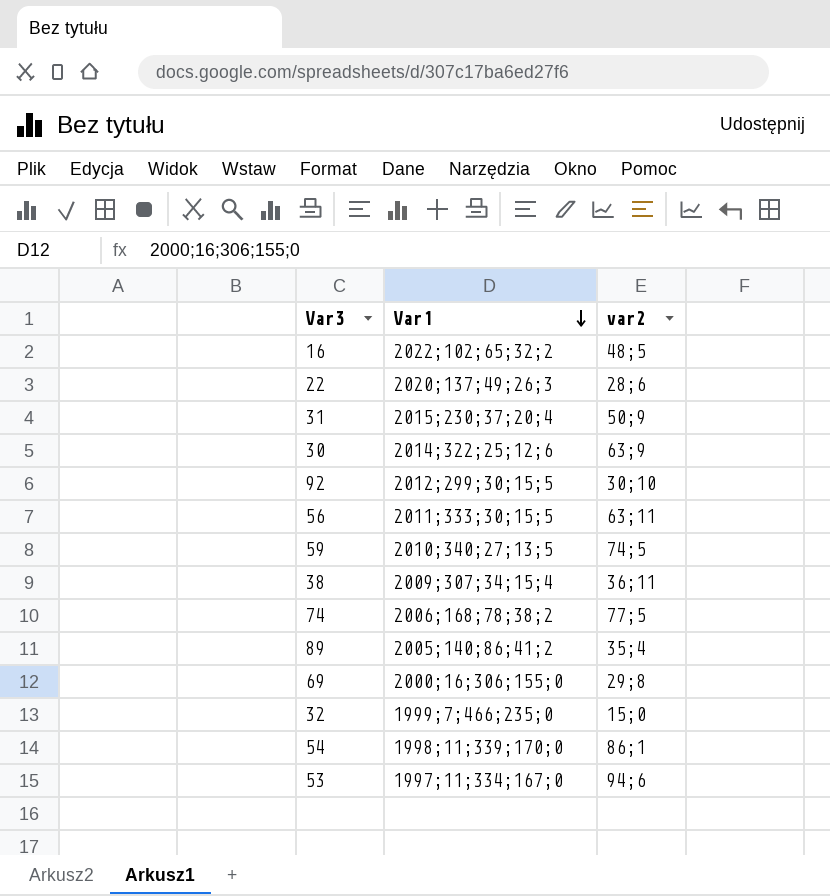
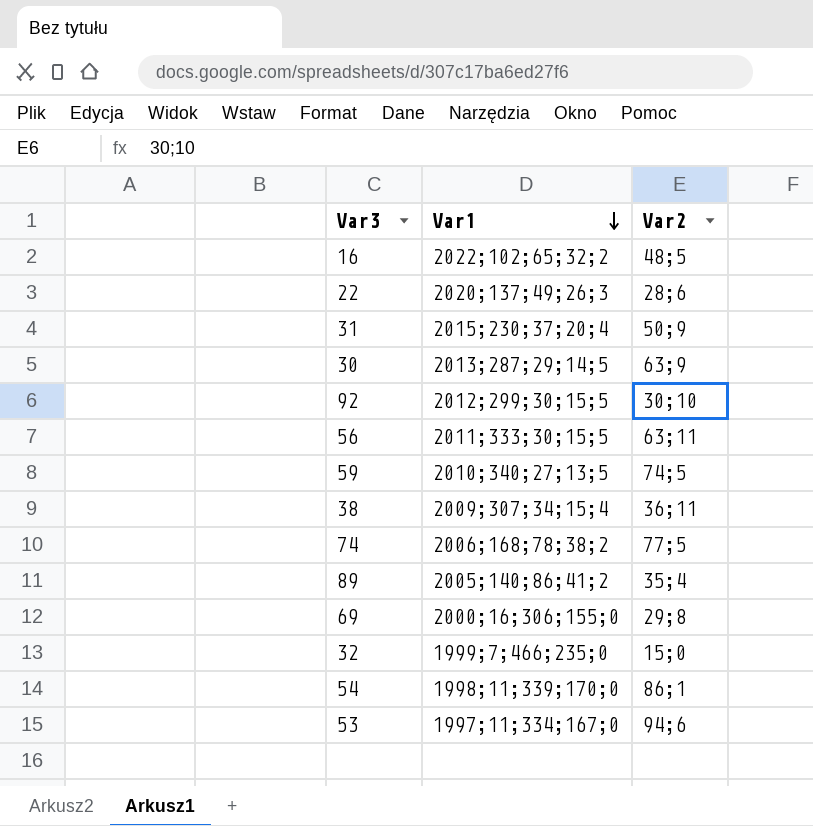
column name: var2 -> Var2
30 | Var1: 2014;322;25;12;6 -> 2013;287;29;14;5

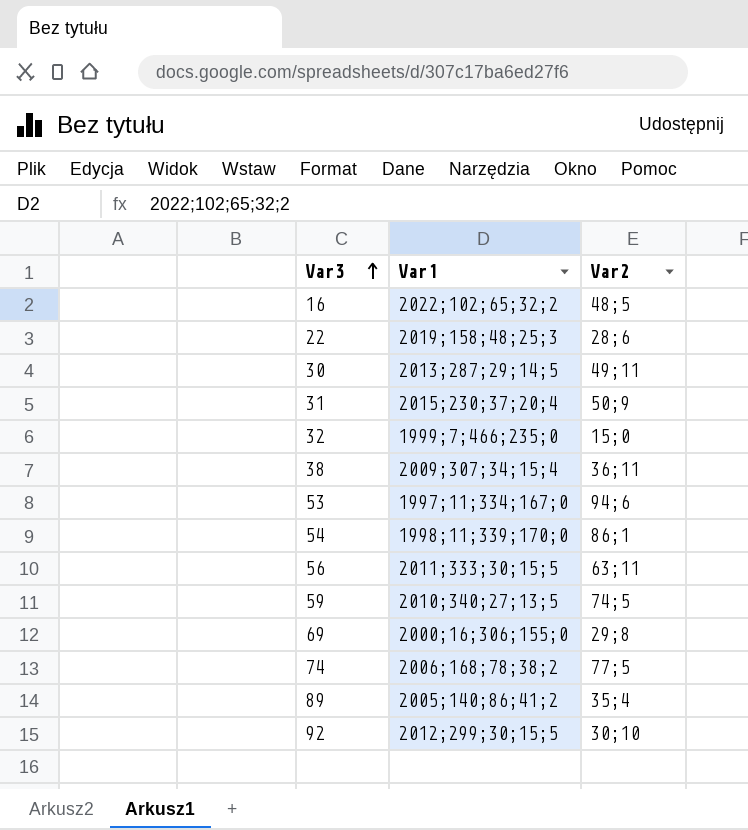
row order: Var1 descending -> Var3 ascending
22 | Var1: 2020;137;49;26;3 -> 2019;158;48;25;3
30 | Var2: 63;9 -> 49;11

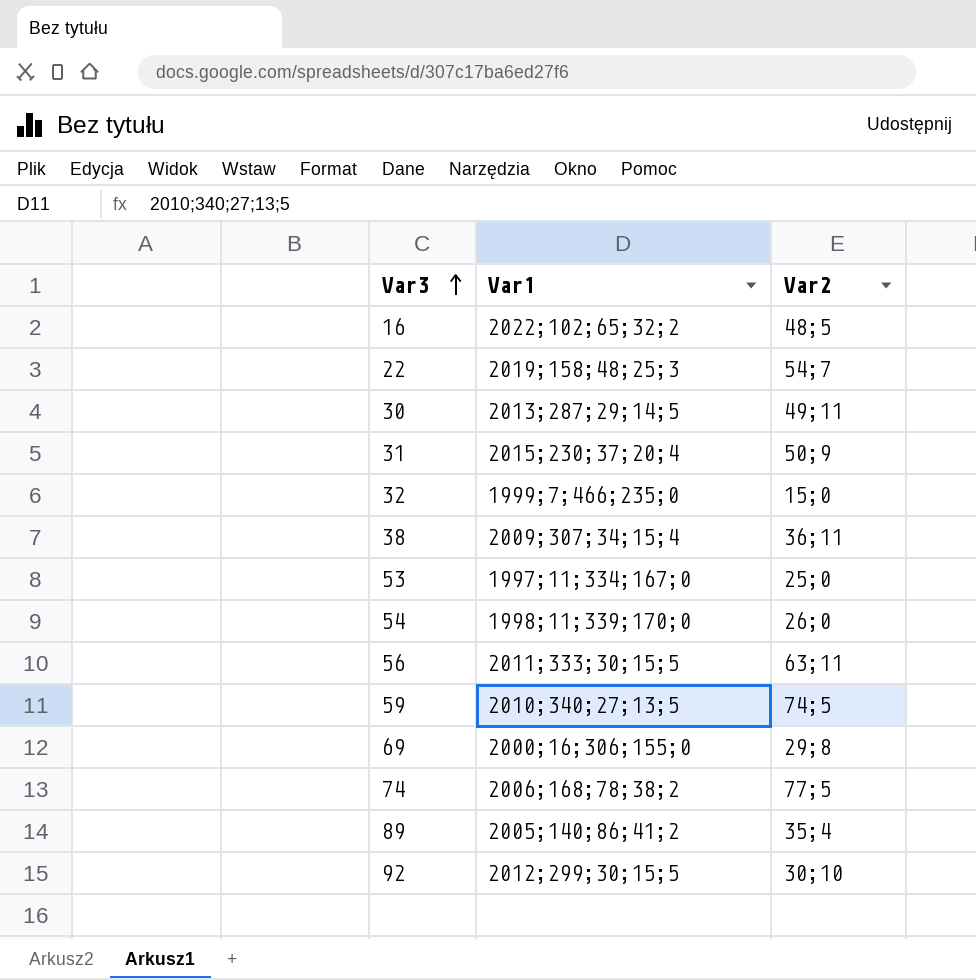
22 | Var2: 28;6 -> 54;7
53 | Var2: 94;6 -> 25;0
54 | Var2: 86;1 -> 26;0

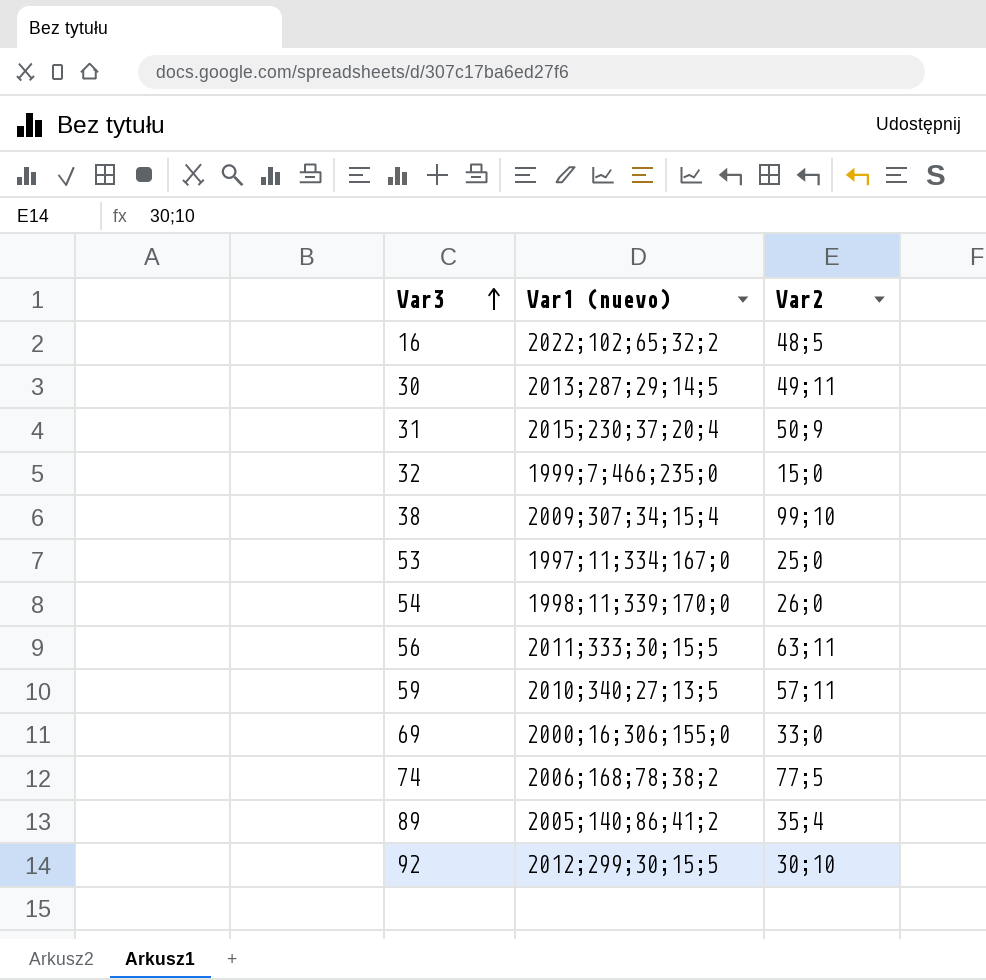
column name: Var1 -> Var1 (nuevo)
row 22: 2019;158;48;25;3 | 54;7 -> none
38 | Var2: 36;11 -> 99;10
59 | Var2: 74;5 -> 57;11
69 | Var2: 29;8 -> 33;0

